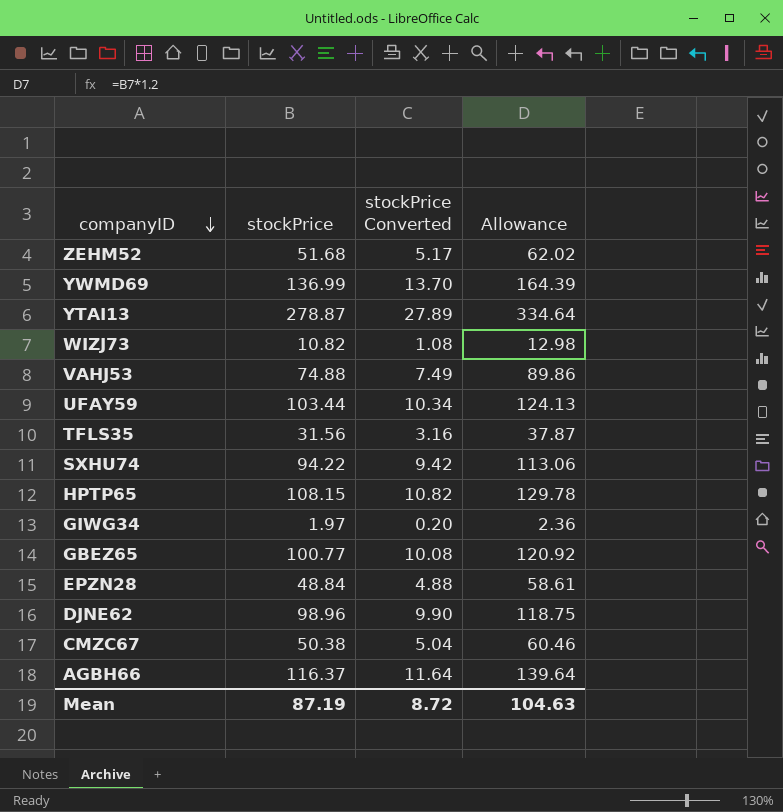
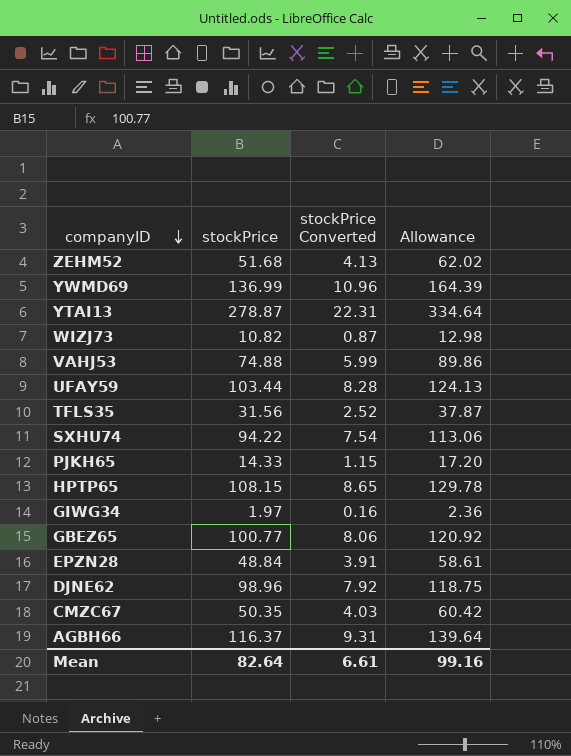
column stockPrice Converted | formula: [stockPrice] * 0.1 -> [stockPrice] * 0.08
row PJKH65: none -> 14.33 | 1.15 | 17.20
CMZC67 | stockPrice: 50.38 -> 50.35
CMZC67 | Allowance: 60.46 -> 60.42
Mean | stockPrice: 87.19 -> 82.64
Mean | stockPrice Converted: 8.72 -> 6.61
Mean | Allowance: 104.63 -> 99.16

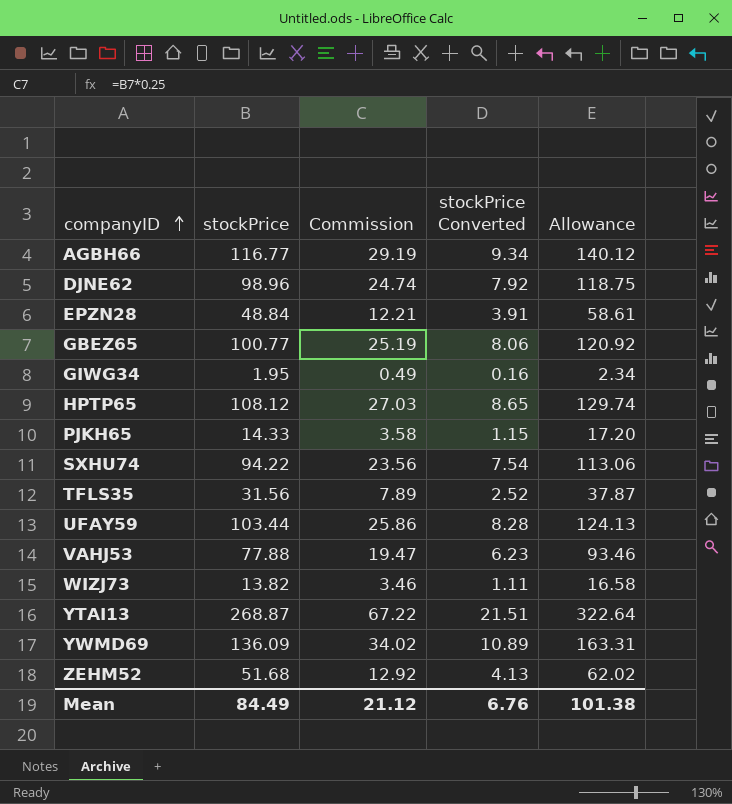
row order: companyID descending -> companyID ascending
column Commission | formula: none -> [stockPrice] * 0.25
row CMZC67: 50.35 | 4.03 | 60.42 -> none
AGBH66 | stockPrice: 116.37 -> 116.77
AGBH66 | stockPrice Converted: 9.31 -> 9.34
AGBH66 | Allowance: 139.64 -> 140.12
GIWG34 | stockPrice: 1.97 -> 1.95
GIWG34 | Allowance: 2.36 -> 2.34
HPTP65 | stockPrice: 108.15 -> 108.12
HPTP65 | Allowance: 129.78 -> 129.74
VAHJ53 | stockPrice: 74.88 -> 77.88
VAHJ53 | stockPrice Converted: 5.99 -> 6.23
VAHJ53 | Allowance: 89.86 -> 93.46
WIZJ73 | stockPrice: 10.82 -> 13.82
WIZJ73 | stockPrice Converted: 0.87 -> 1.11
WIZJ73 | Allowance: 12.98 -> 16.58
YTAI13 | stockPrice: 278.87 -> 268.87
YTAI13 | stockPrice Converted: 22.31 -> 21.51
YTAI13 | Allowance: 334.64 -> 322.64
YWMD69 | stockPrice: 136.99 -> 136.09
YWMD69 | stockPrice Converted: 10.96 -> 10.89
YWMD69 | Allowance: 164.39 -> 163.31
Mean | stockPrice: 82.64 -> 84.49
Mean | stockPrice Converted: 6.61 -> 6.76
Mean | Allowance: 99.16 -> 101.38

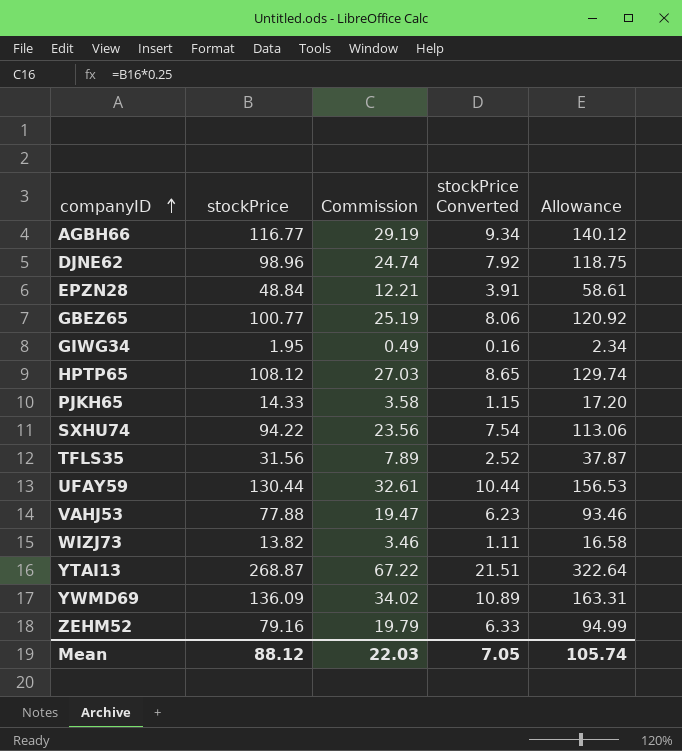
UFAY59 | stockPrice: 103.44 -> 130.44
UFAY59 | Commission: 25.86 -> 32.61
UFAY59 | stockPrice Converted: 8.28 -> 10.44
UFAY59 | Allowance: 124.13 -> 156.53
ZEHM52 | stockPrice: 51.68 -> 79.16
ZEHM52 | Commission: 12.92 -> 19.79
ZEHM52 | stockPrice Converted: 4.13 -> 6.33
ZEHM52 | Allowance: 62.02 -> 94.99
Mean | stockPrice: 84.49 -> 88.12
Mean | Commission: 21.12 -> 22.03
Mean | stockPrice Converted: 6.76 -> 7.05
Mean | Allowance: 101.38 -> 105.74

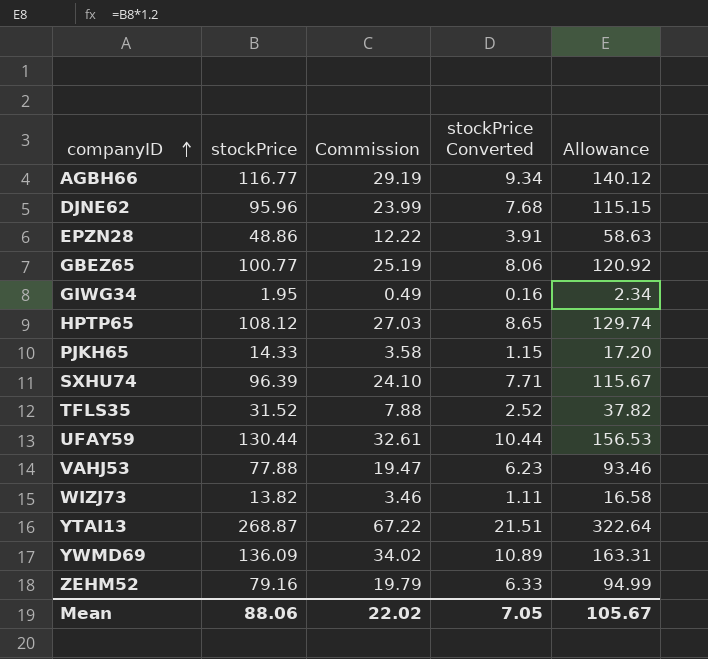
DJNE62 | stockPrice: 98.96 -> 95.96
DJNE62 | Commission: 24.74 -> 23.99
DJNE62 | stockPrice Converted: 7.92 -> 7.68
DJNE62 | Allowance: 118.75 -> 115.15
EPZN28 | stockPrice: 48.84 -> 48.86
EPZN28 | Commission: 12.21 -> 12.22
EPZN28 | Allowance: 58.61 -> 58.63
SXHU74 | stockPrice: 94.22 -> 96.39
SXHU74 | Commission: 23.56 -> 24.10
SXHU74 | stockPrice Converted: 7.54 -> 7.71
SXHU74 | Allowance: 113.06 -> 115.67
TFLS35 | stockPrice: 31.56 -> 31.52
TFLS35 | Commission: 7.89 -> 7.88
TFLS35 | Allowance: 37.87 -> 37.82
Mean | stockPrice: 88.12 -> 88.06
Mean | Commission: 22.03 -> 22.02
Mean | Allowance: 105.74 -> 105.67

